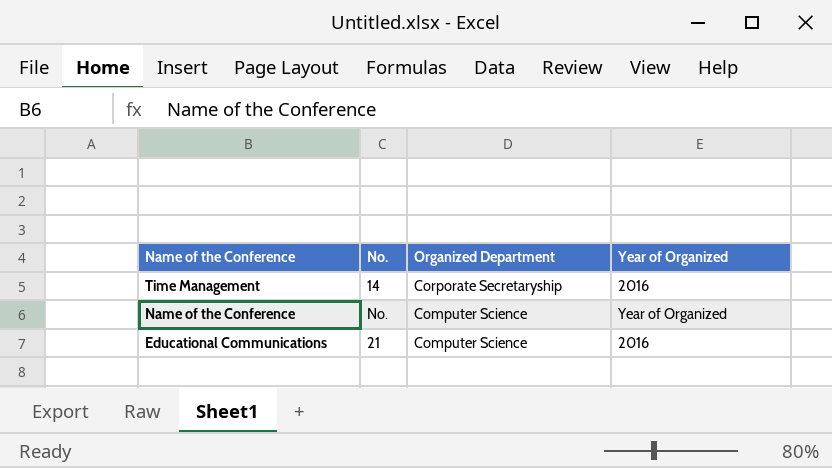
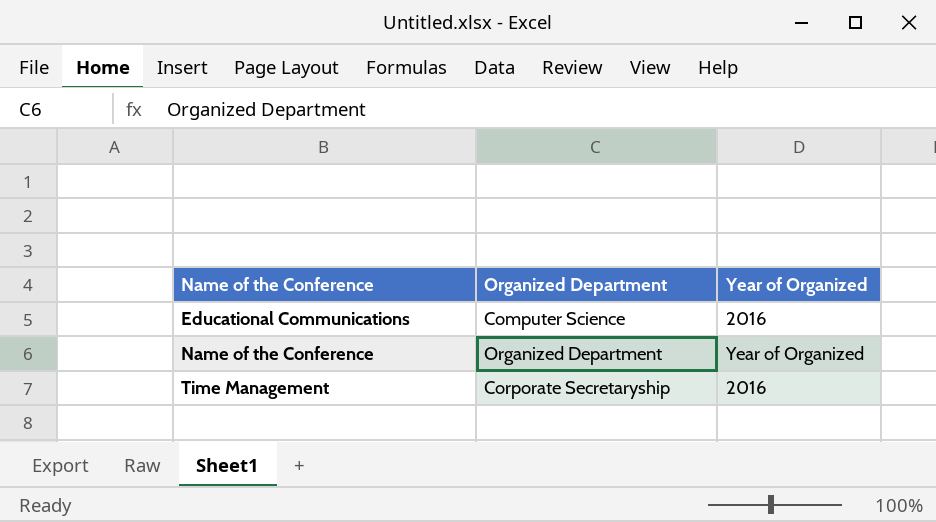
row order: Name of the Conference descending -> Name of the Conference ascending
column No. | position: 2 -> none
Name of the Conference | Organized Department: Computer Science -> Organized Department

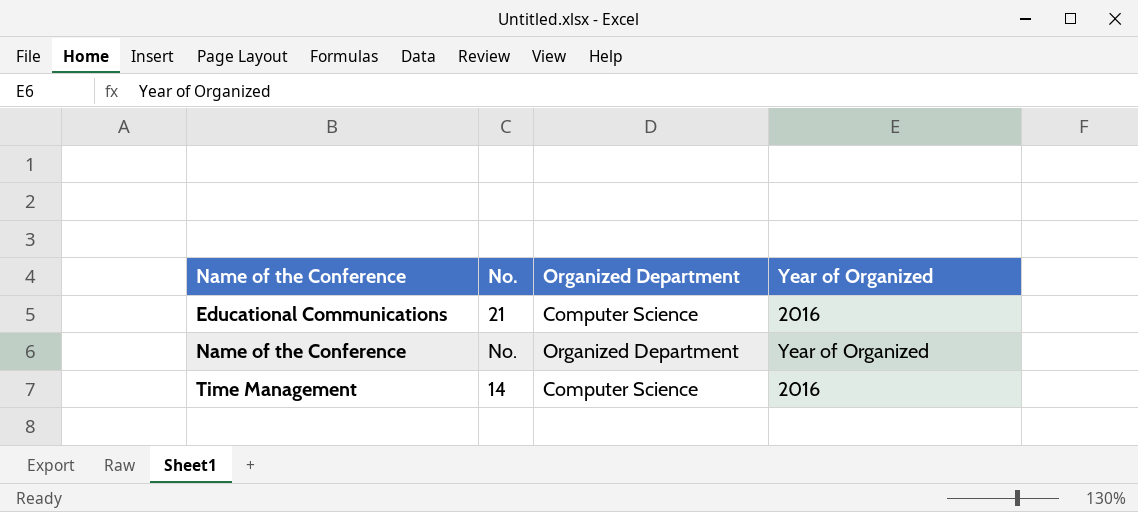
column No. | position: none -> 2
Time Management | Organized Department: Corporate Secretaryship -> Computer Science

